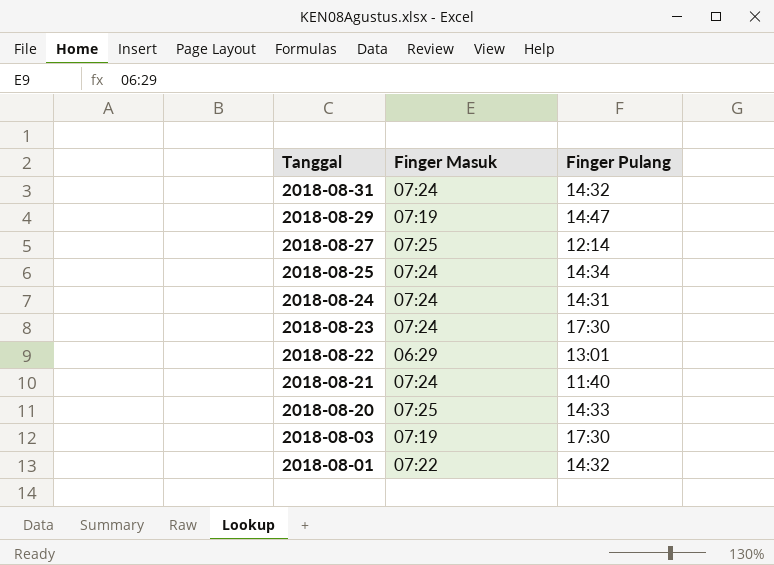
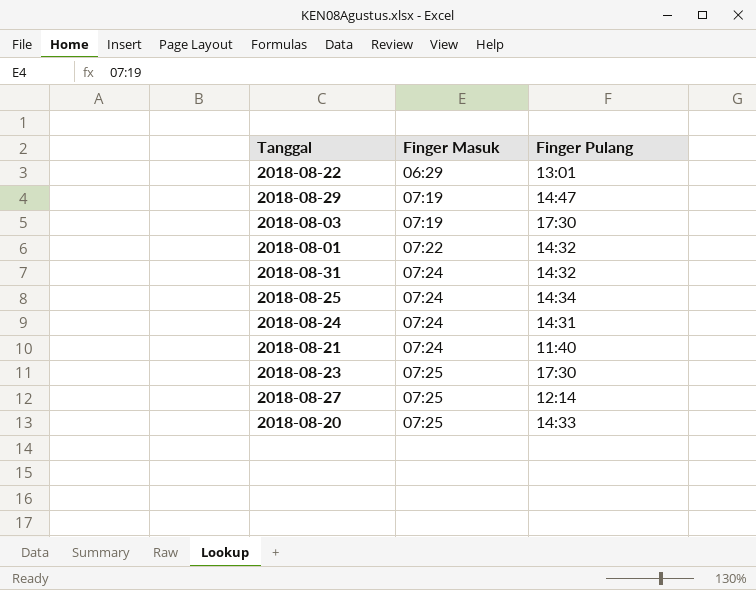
row order: Tanggal descending -> Finger Masuk ascending
2018-08-23 | Finger Masuk: 07:24 -> 07:25

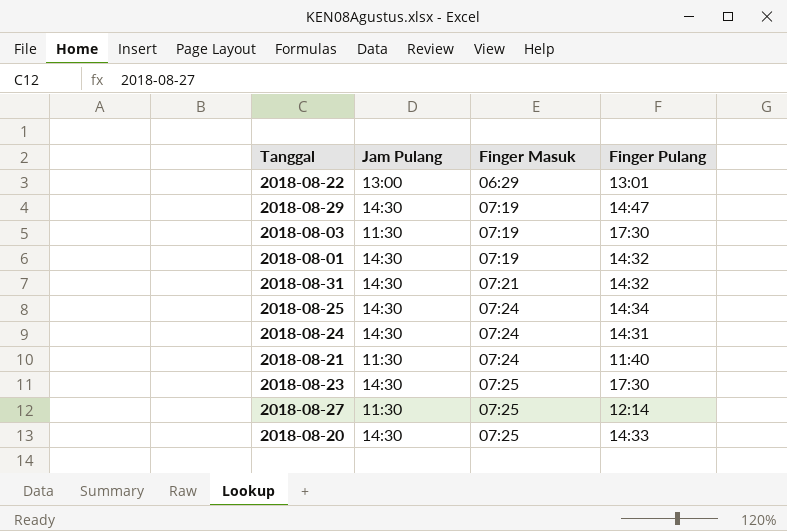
column Jam Pulang | position: none -> 2
2018-08-01 | Finger Masuk: 07:22 -> 07:19
2018-08-31 | Finger Masuk: 07:24 -> 07:21

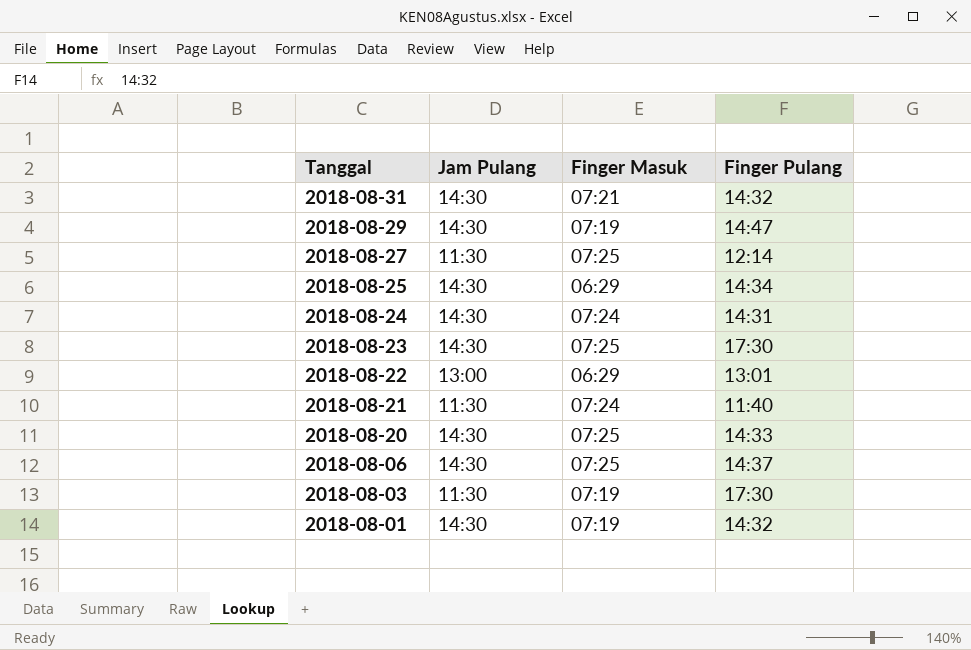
row order: Finger Masuk ascending -> Tanggal descending
2018-08-25 | Finger Masuk: 07:24 -> 06:29
row 2018-08-06: none -> 14:30 | 07:25 | 14:37

